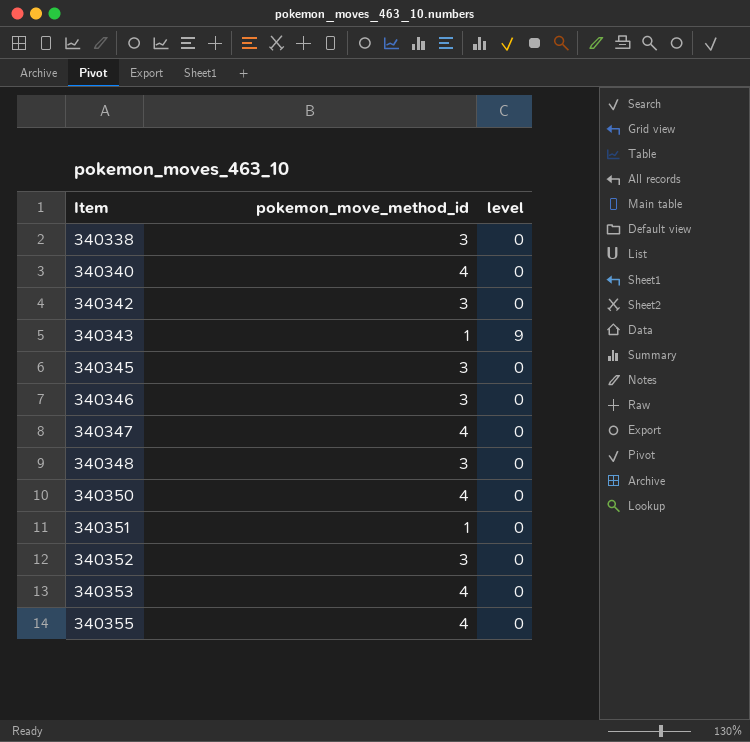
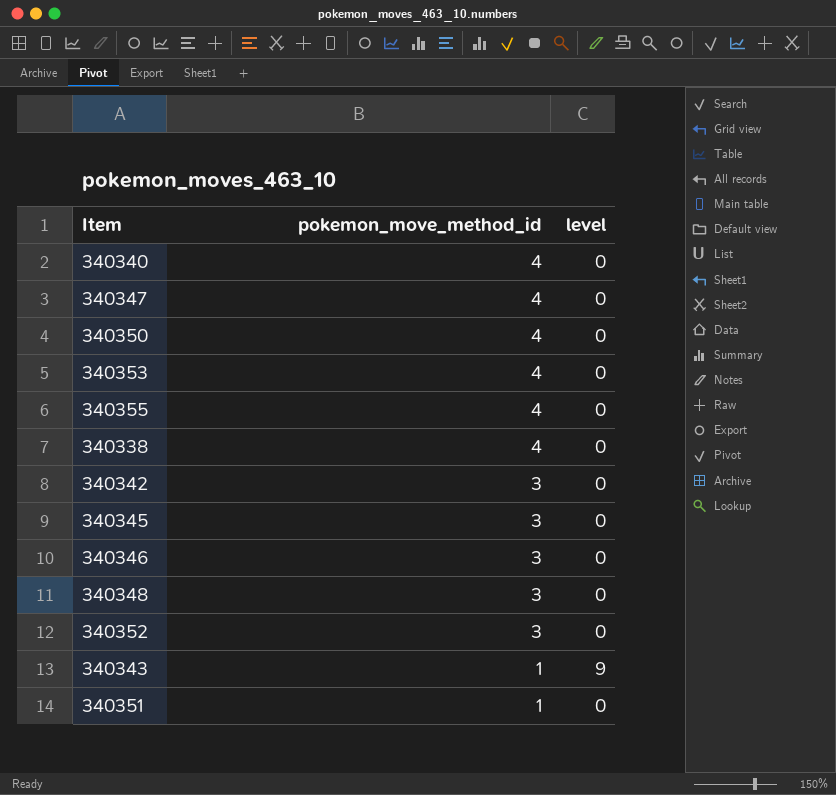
row order: Item ascending -> pokemon_move_method_id descending
340338 | pokemon_move_method_id: 3 -> 4

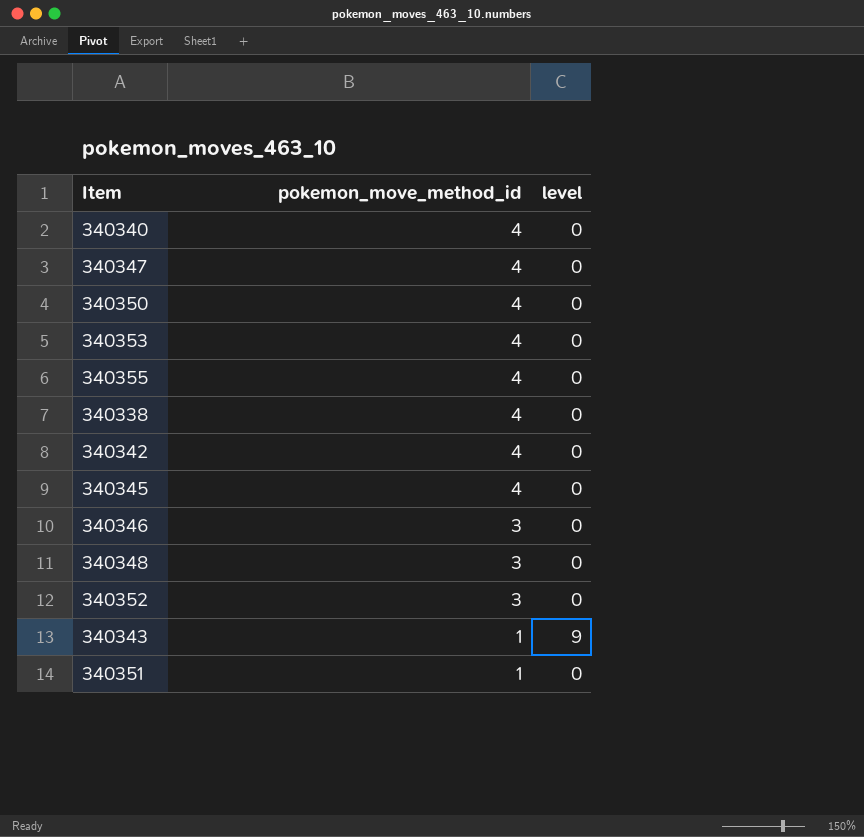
340342 | pokemon_move_method_id: 3 -> 4
340345 | pokemon_move_method_id: 3 -> 4

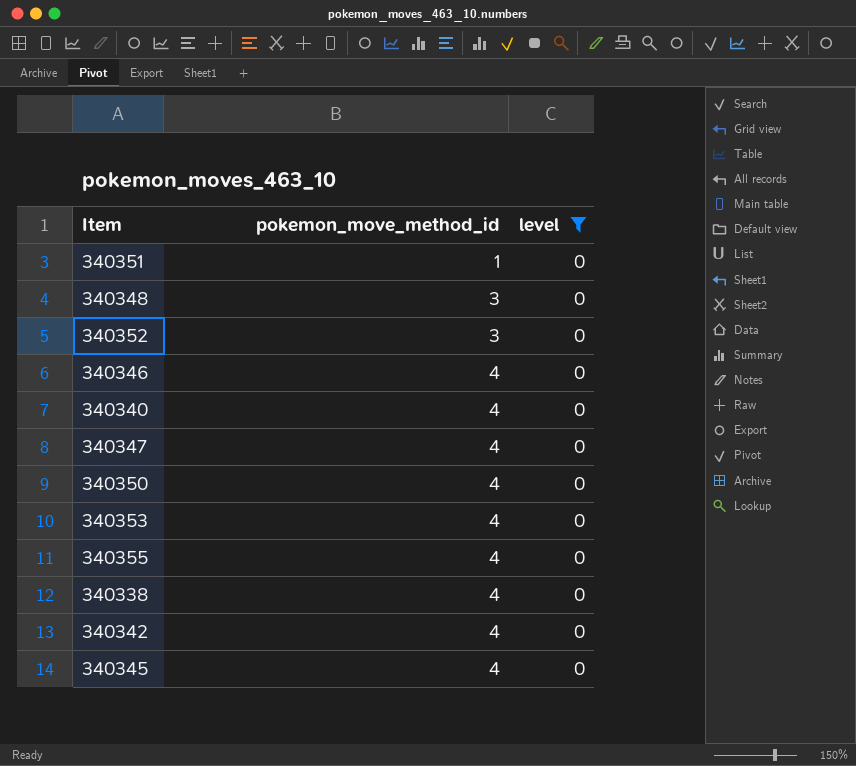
filter: none -> level = 0
row order: pokemon_move_method_id descending -> pokemon_move_method_id ascending
340346 | pokemon_move_method_id: 3 -> 4

